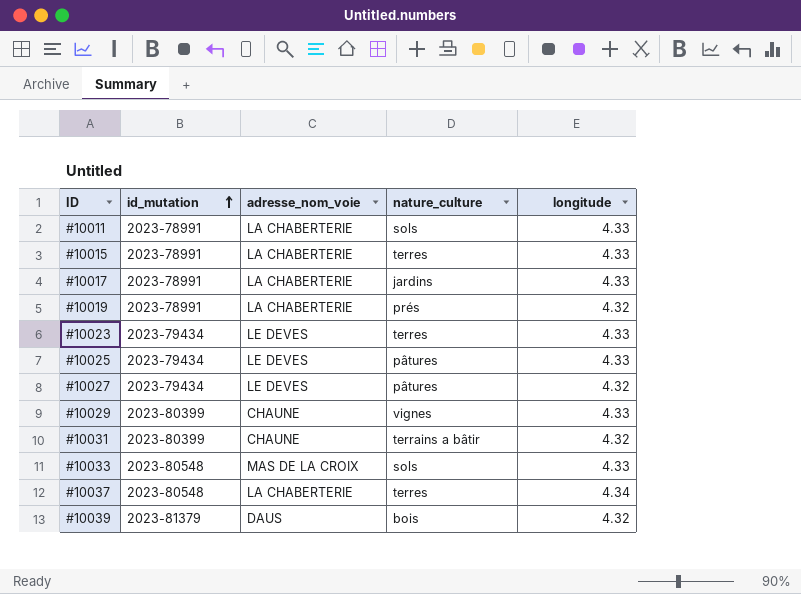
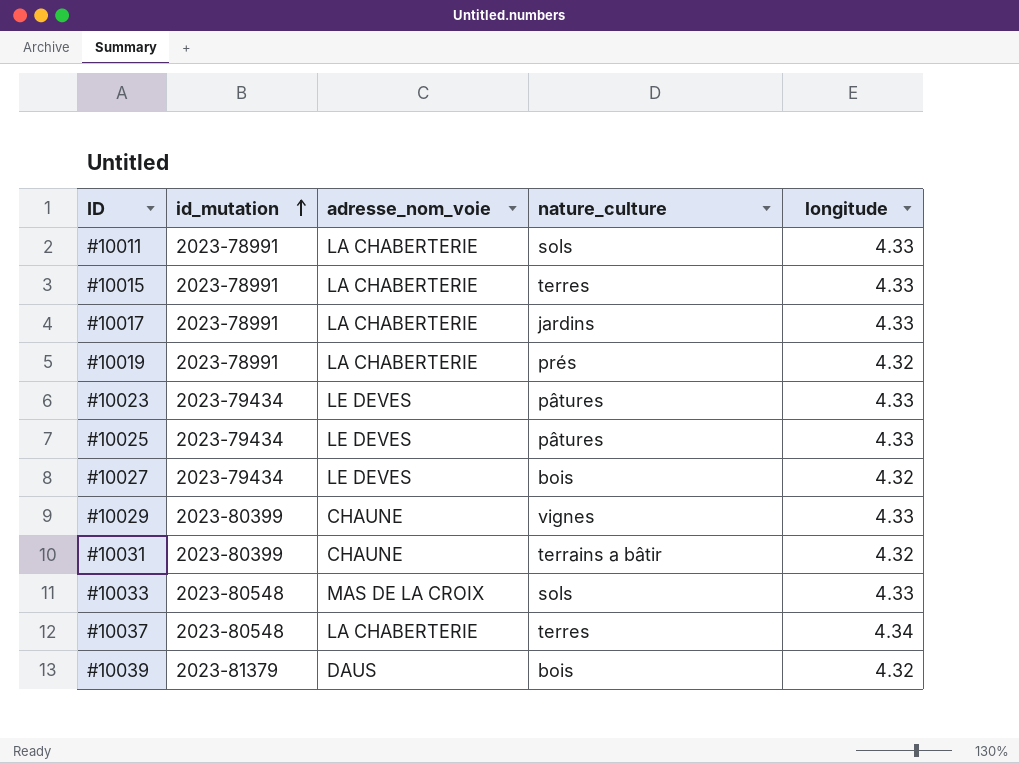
#10023 | nature_culture: terres -> pâtures
#10027 | nature_culture: pâtures -> bois

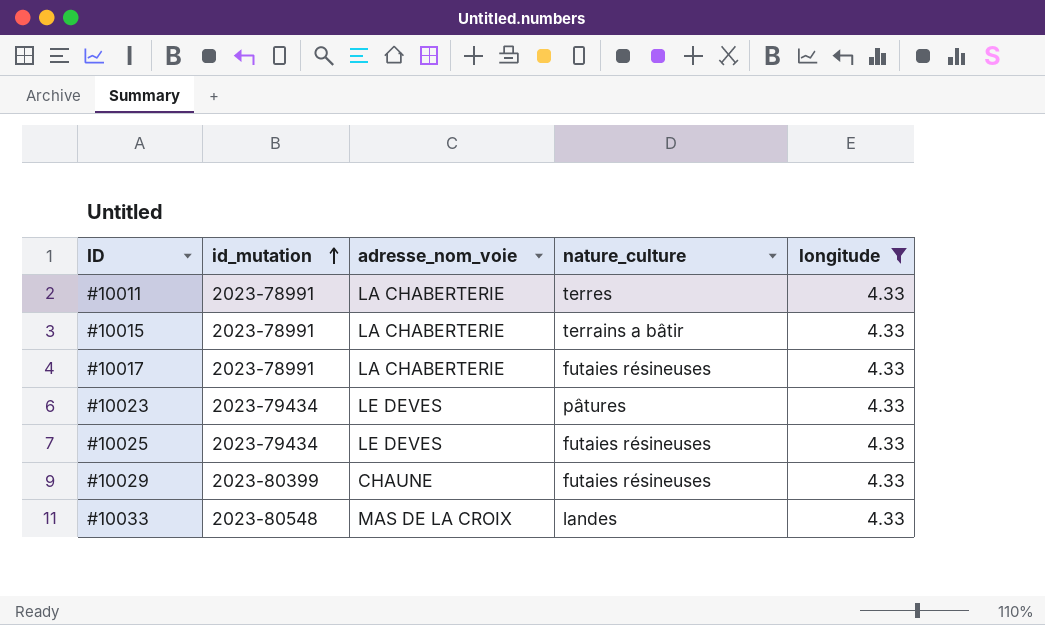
filter: none -> longitude = 4.33
#10011 | nature_culture: sols -> terres
#10015 | nature_culture: terres -> terrains a bâtir
#10017 | nature_culture: jardins -> futaies résineuses
#10025 | nature_culture: pâtures -> futaies résineuses
#10029 | nature_culture: vignes -> futaies résineuses
#10033 | nature_culture: sols -> landes

